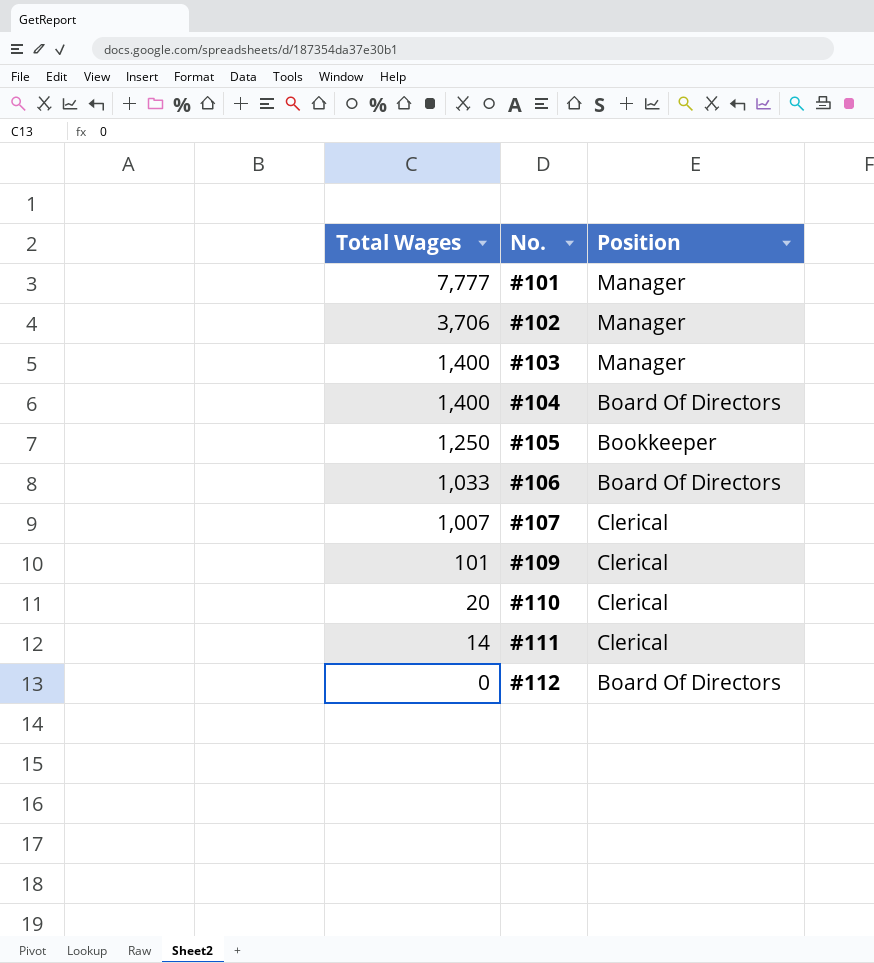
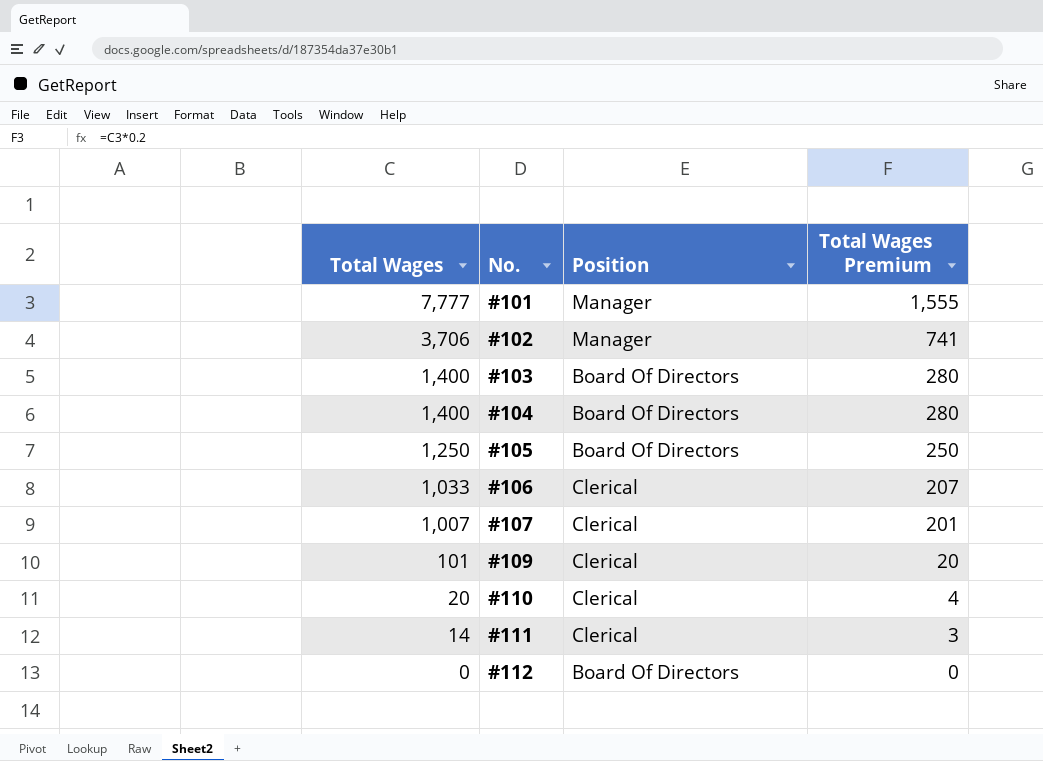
column Total Wages Premium | formula: none -> [Total Wages] * 0.2
#103 | Position: Manager -> Board Of Directors
#105 | Position: Bookkeeper -> Board Of Directors
#106 | Position: Board Of Directors -> Clerical

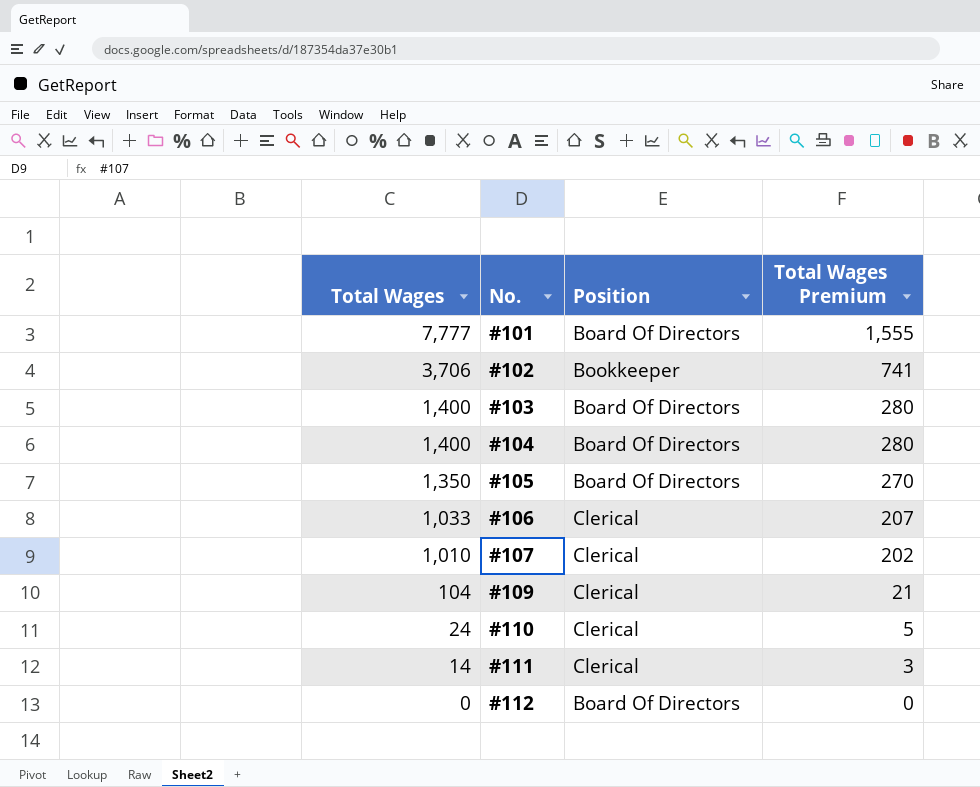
#101 | Position: Manager -> Board Of Directors
#102 | Position: Manager -> Bookkeeper
#105 | Total Wages: 1,250 -> 1,350
#105 | Total Wages Premium: 250 -> 270
#107 | Total Wages: 1,007 -> 1,010
#107 | Total Wages Premium: 201 -> 202
#109 | Total Wages: 101 -> 104
#109 | Total Wages Premium: 20 -> 21
#110 | Total Wages: 20 -> 24
#110 | Total Wages Premium: 4 -> 5

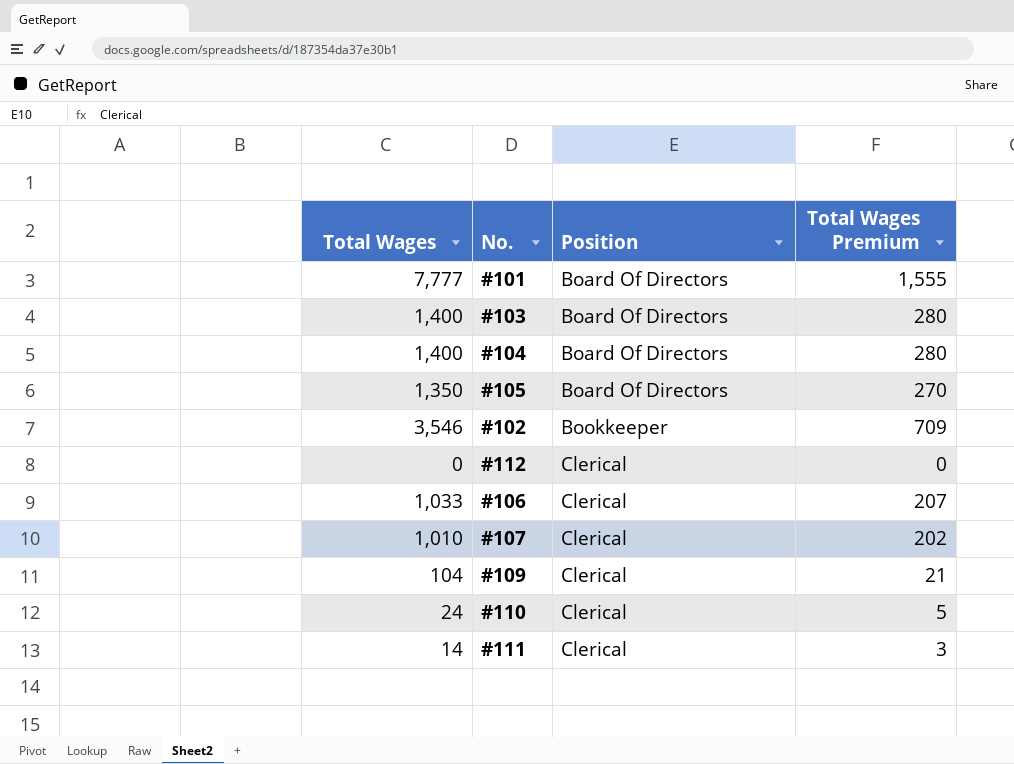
row order: Total Wages descending -> Position ascending
#102 | Total Wages: 3,706 -> 3,546
#102 | Total Wages Premium: 741 -> 709
#112 | Position: Board Of Directors -> Clerical

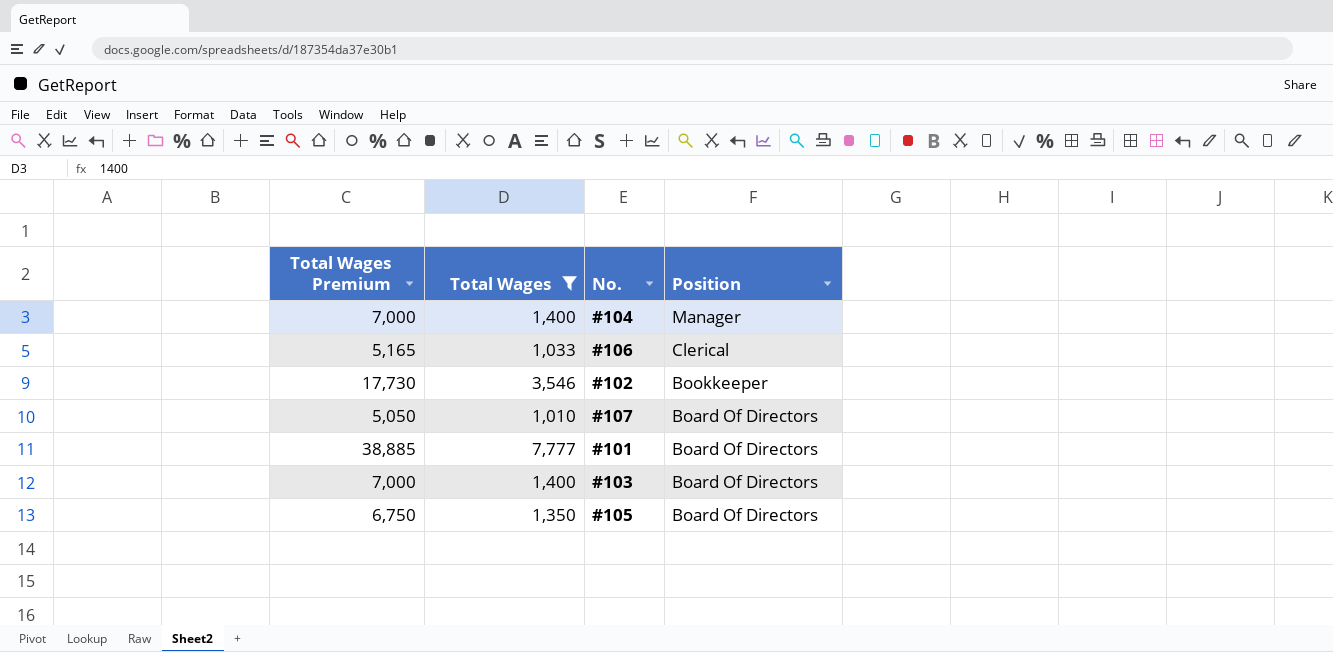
filter: none -> Total Wages >= 1,010
row order: Position ascending -> Position descending
column Total Wages Premium | formula: [Total Wages] * 0.2 -> [Total Wages] * 5
column Total Wages Premium | position: 4 -> 1
#104 | Position: Board Of Directors -> Manager
#107 | Position: Clerical -> Board Of Directors

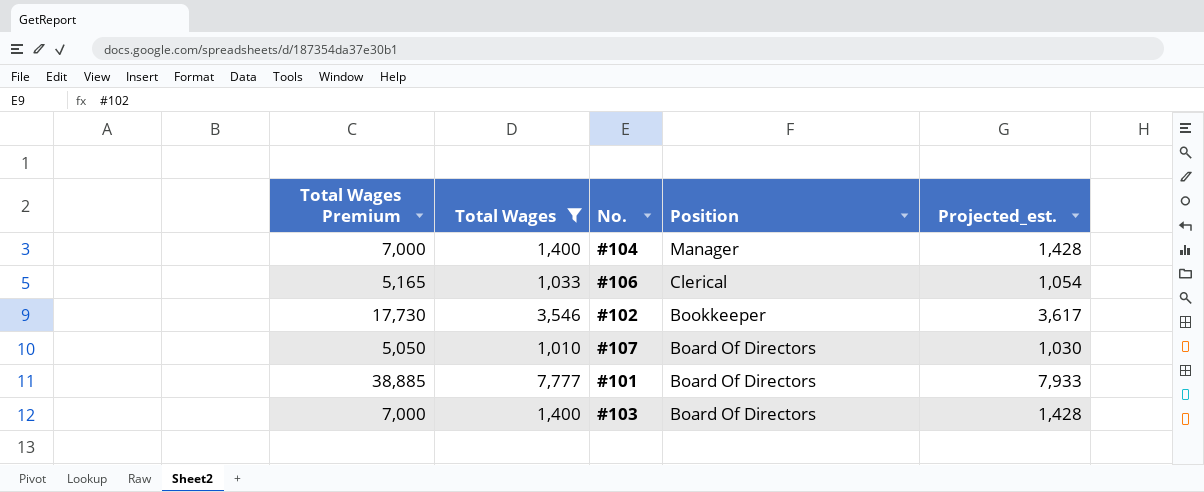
column Projected_est. | formula: none -> [Total Wages] * 1.02
row #105: 6,750 | 1,350 | Board Of Directors -> none

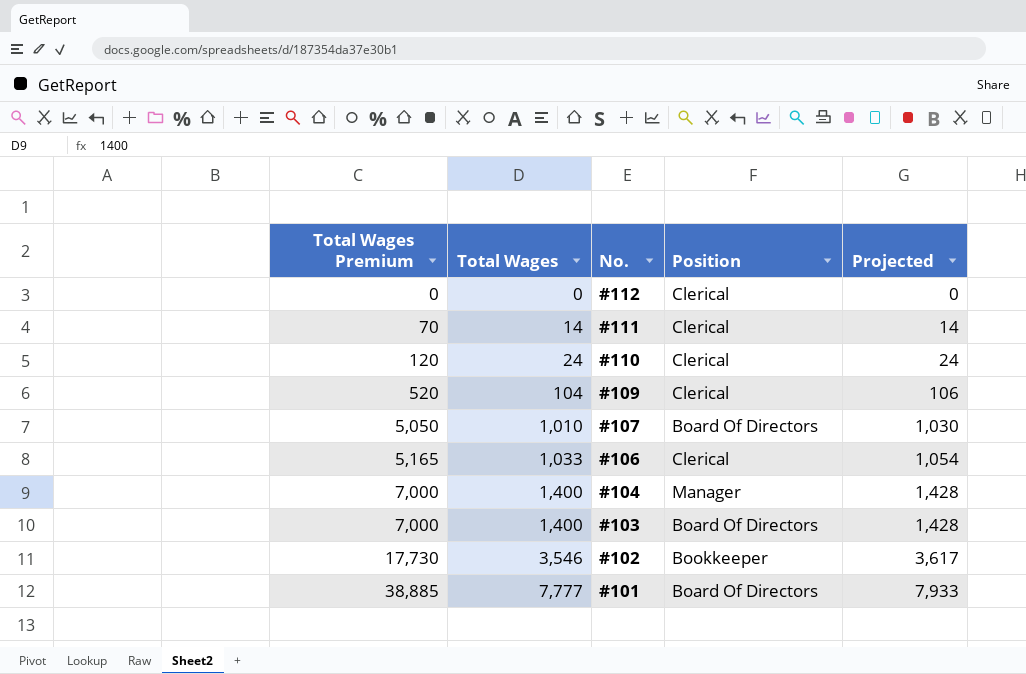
filter: Total Wages >= 1,010 -> none
row order: Position descending -> Total Wages Premium ascending
column name: Projected_est. -> Projected

